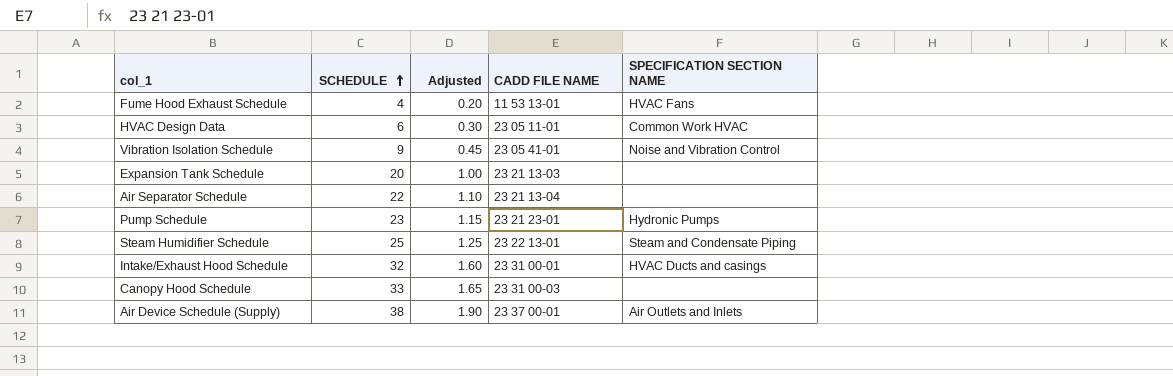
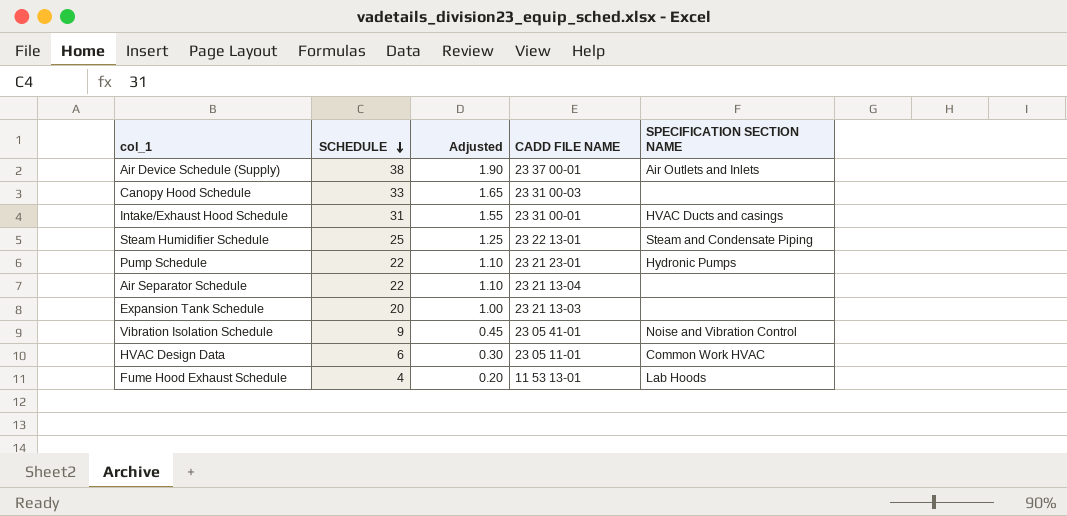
row order: SCHEDULE ascending -> SCHEDULE descending
Intake/Exhaust Hood Schedule | SCHEDULE: 32 -> 31
Intake/Exhaust Hood Schedule | Adjusted: 1.60 -> 1.55
Pump Schedule | SCHEDULE: 23 -> 22
Pump Schedule | Adjusted: 1.15 -> 1.10
Fume Hood Exhaust Schedule | SPECIFICATION SECTION NAME: HVAC Fans -> Lab Hoods

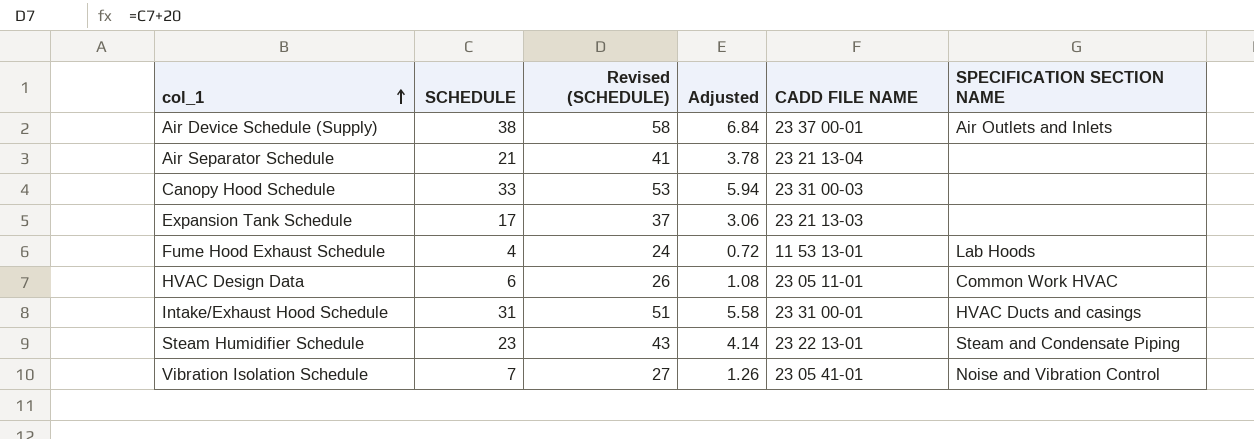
row order: SCHEDULE descending -> col_1 ascending
column Revised (SCHEDULE) | formula: none -> [SCHEDULE] + 20
column Adjusted | formula: [SCHEDULE] * 0.05 -> [SCHEDULE] * 0.18
row Pump Schedule: 22 | 1.10 | 23 21 23-01 | Hydronic Pumps -> none
Air Separator Schedule | SCHEDULE: 22 -> 21
Expansion Tank Schedule | SCHEDULE: 20 -> 17
Steam Humidifier Schedule | SCHEDULE: 25 -> 23
Vibration Isolation Schedule | SCHEDULE: 9 -> 7

